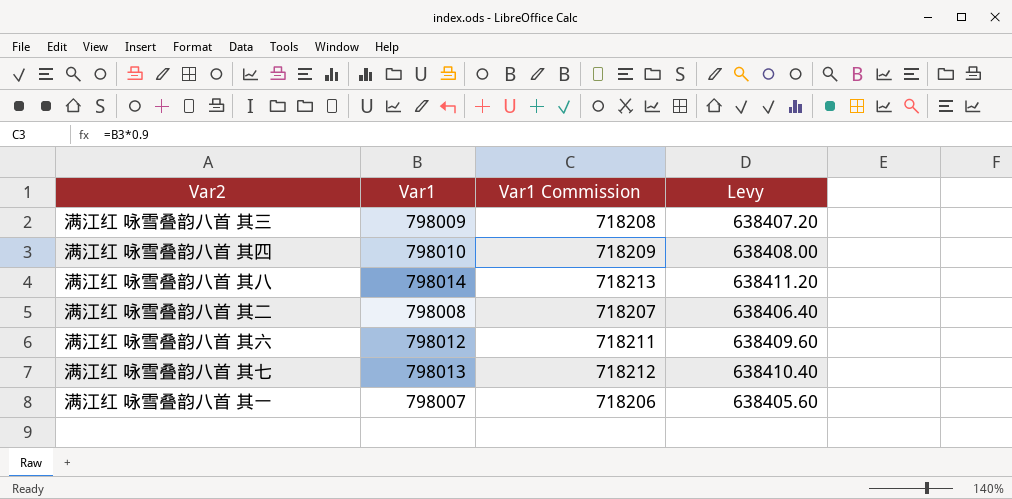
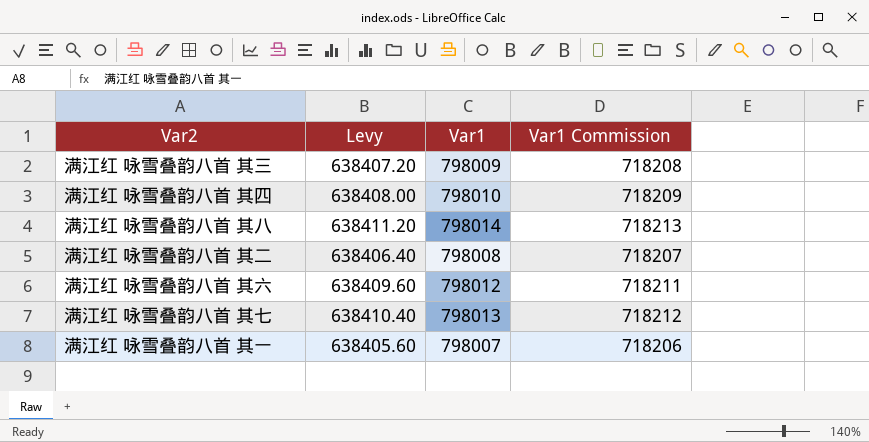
column Levy | position: 4 -> 2

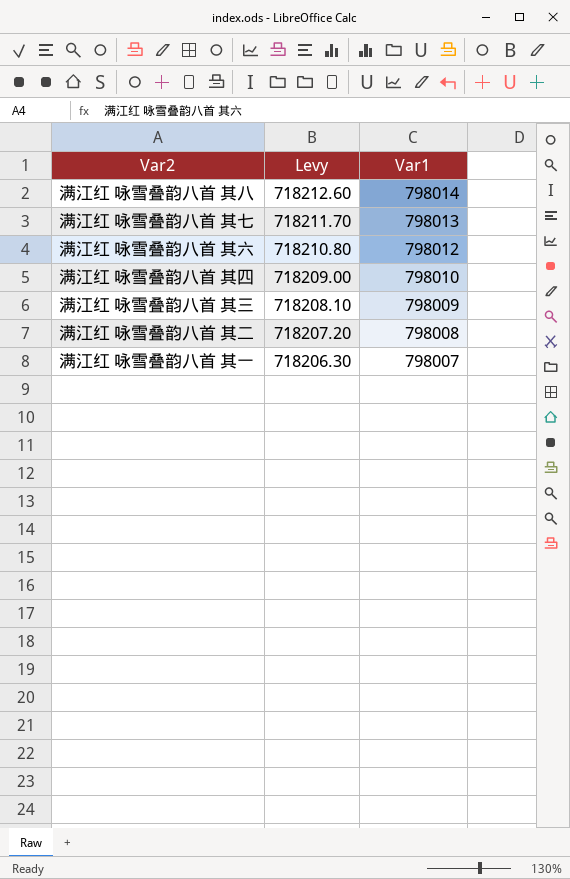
row order: none -> Levy descending
column Var1 Commission | formula: [Var1] * 0.9 -> none
column Levy | formula: [Var1] * 0.8 -> [Var1] * 0.9

